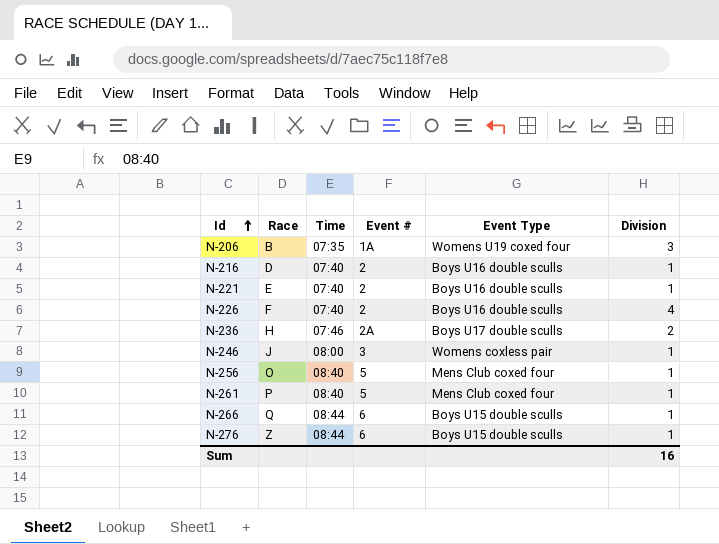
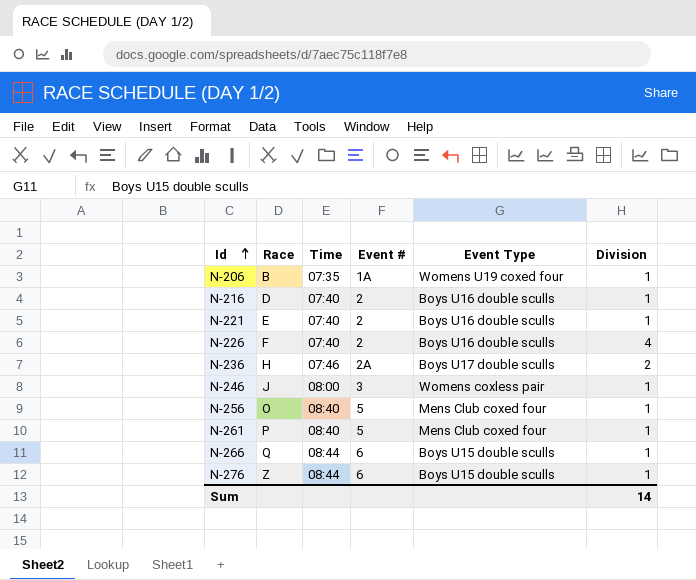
N-206 | Division: 3 -> 1
Sum | Division: 16 -> 14

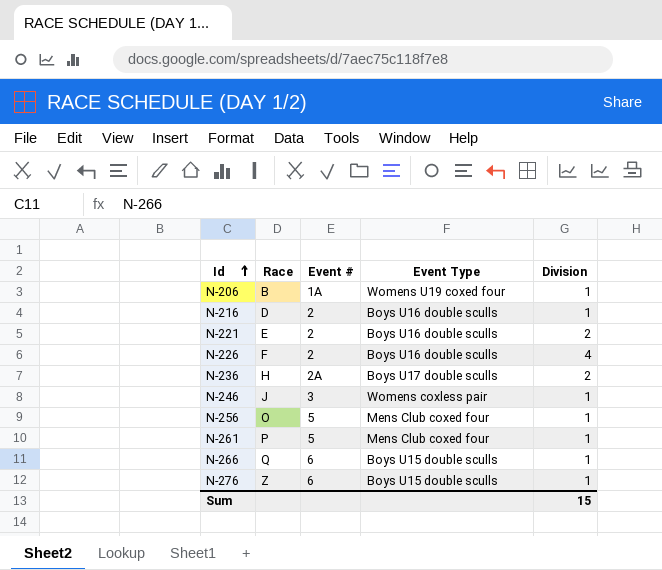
column Time | position: 3 -> none
N-221 | Division: 1 -> 2
Sum | Division: 14 -> 15

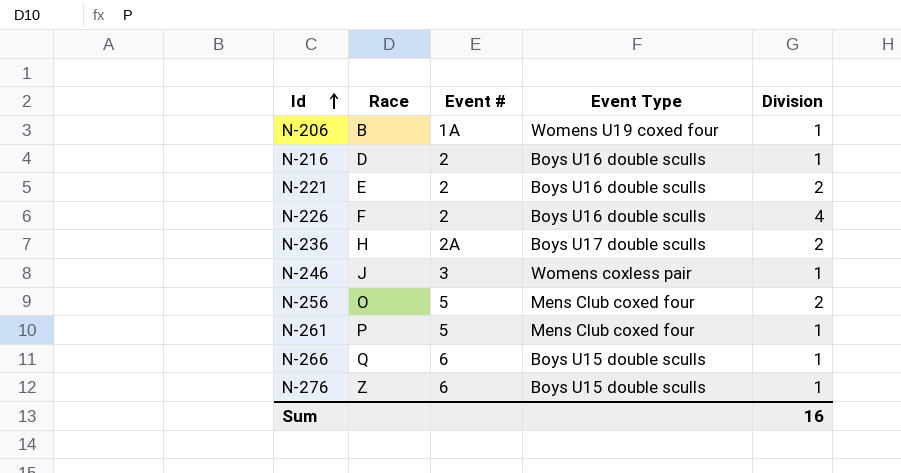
N-256 | Division: 1 -> 2
Sum | Division: 15 -> 16

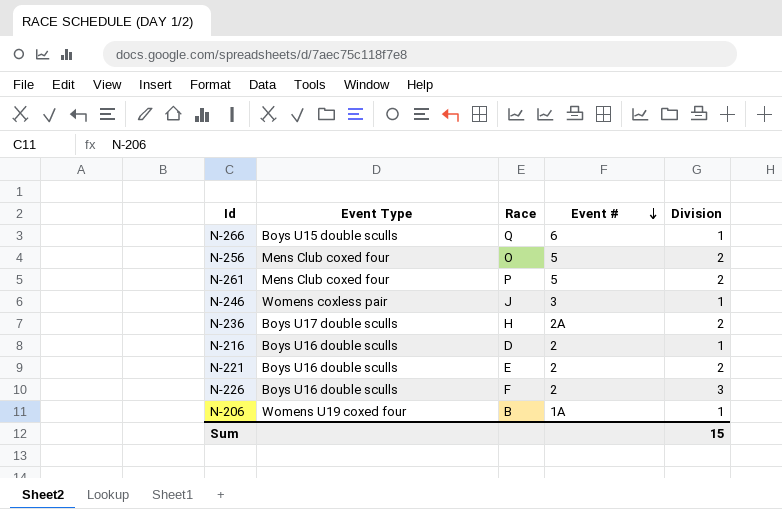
row order: Id ascending -> Event # descending
column Event Type | position: 4 -> 2
row N-276: Z | 6 | Boys U15 double sculls | 1 -> none
N-261 | Division: 1 -> 2
N-226 | Division: 4 -> 3
Sum | Division: 16 -> 15

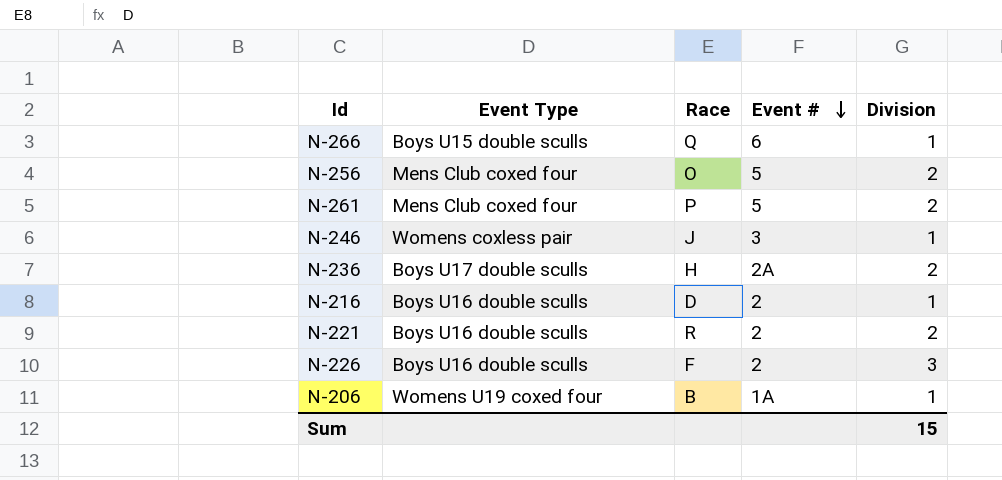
N-221 | Race: E -> R

